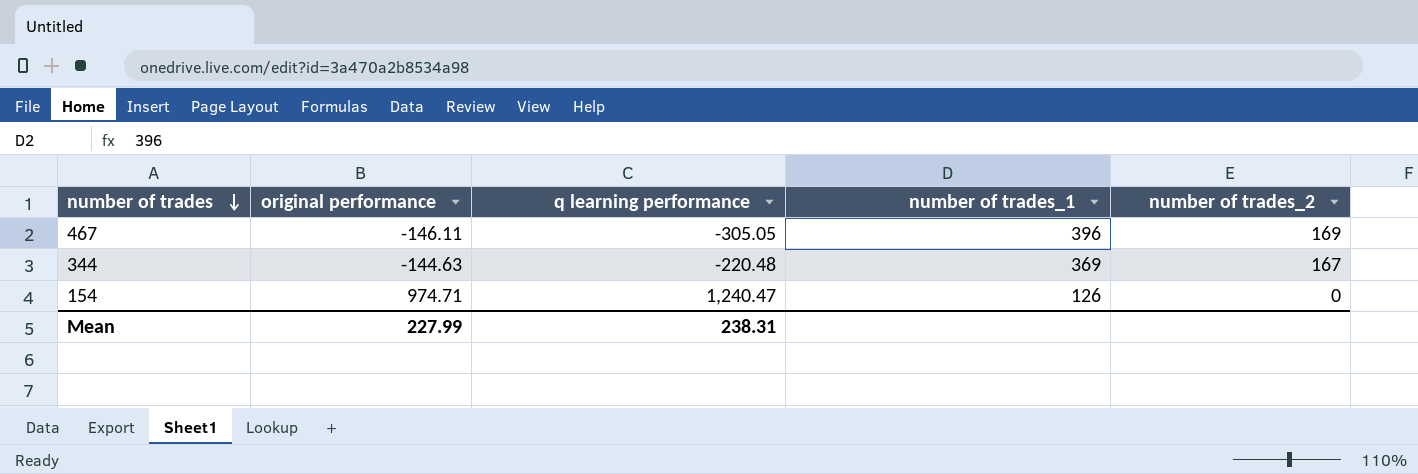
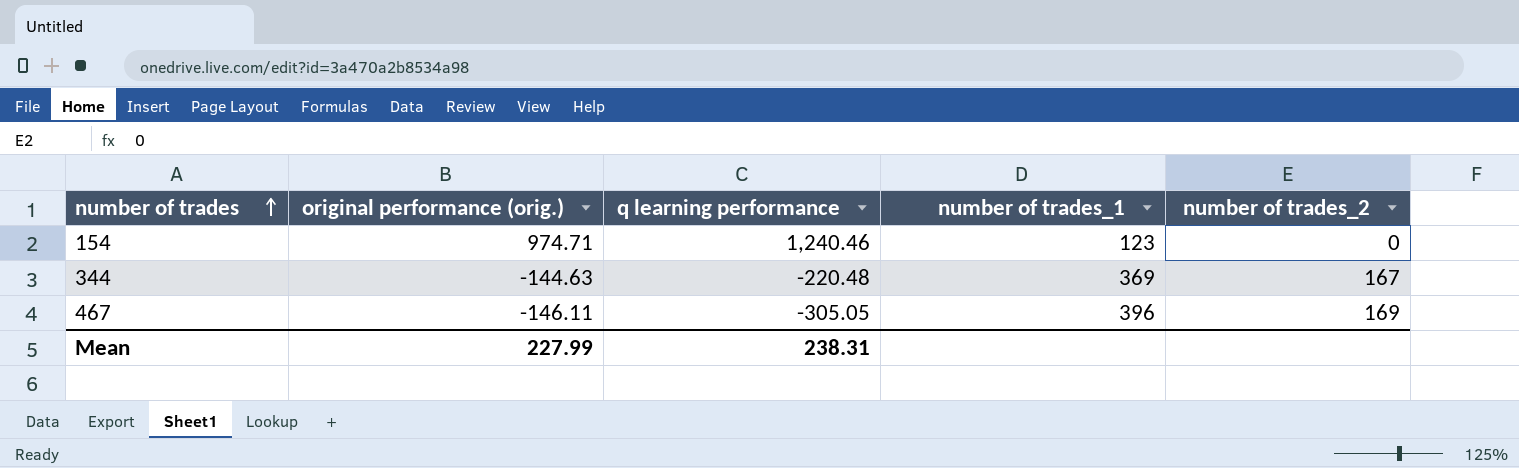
row order: number of trades descending -> number of trades ascending
column name: original performance -> original performance (orig.)
154 | q learning performance: 1,240.47 -> 1,240.46
154 | number of trades_1: 126 -> 123

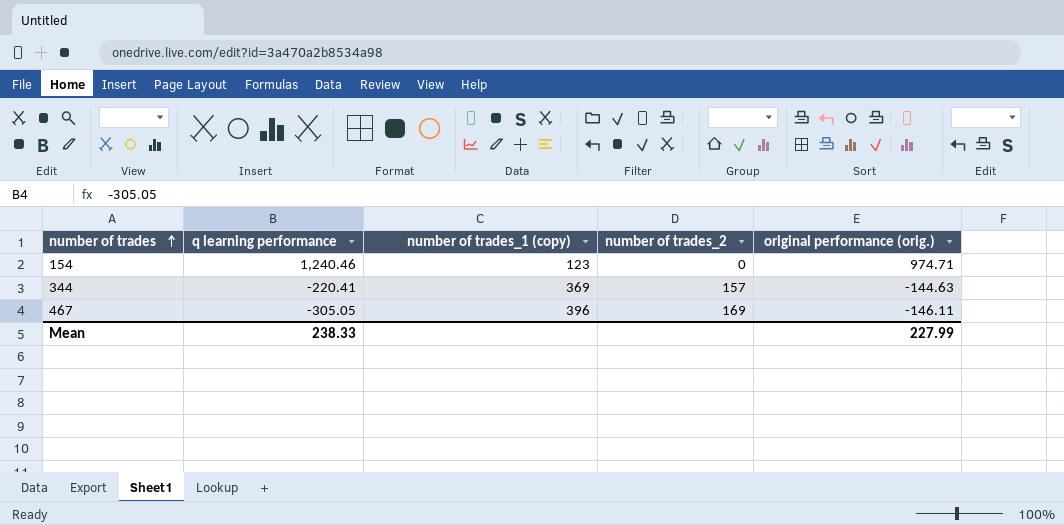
column name: number of trades_1 -> number of trades_1 (copy)
column original performance (orig.) | position: 2 -> 5
344 | q learning performance: -220.48 -> -220.41
344 | number of trades_2: 167 -> 157
Mean | q learning performance: 238.31 -> 238.33

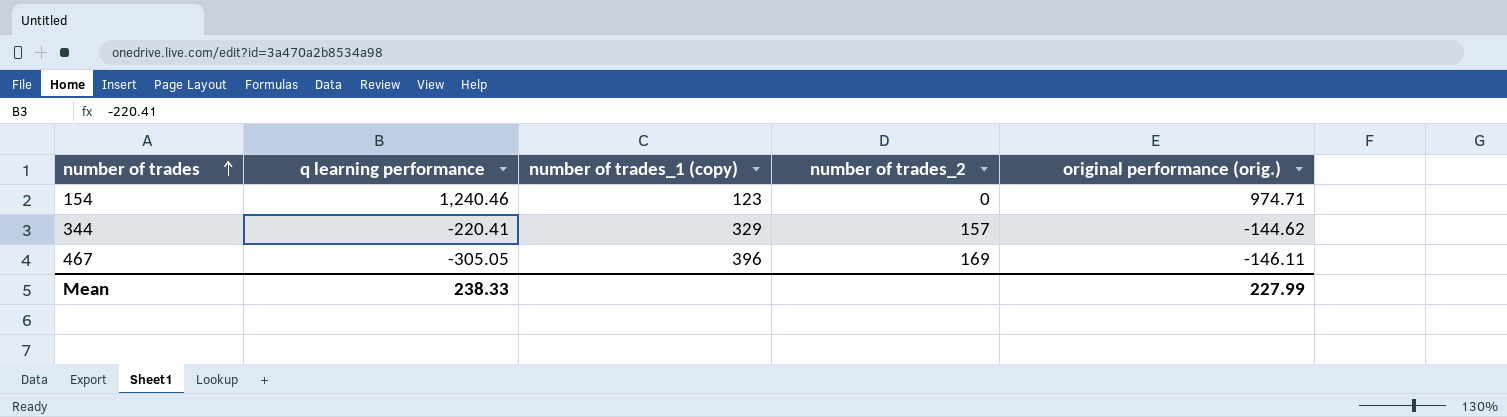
344 | number of trades_1 (copy): 369 -> 329
344 | original performance (orig.): -144.63 -> -144.62

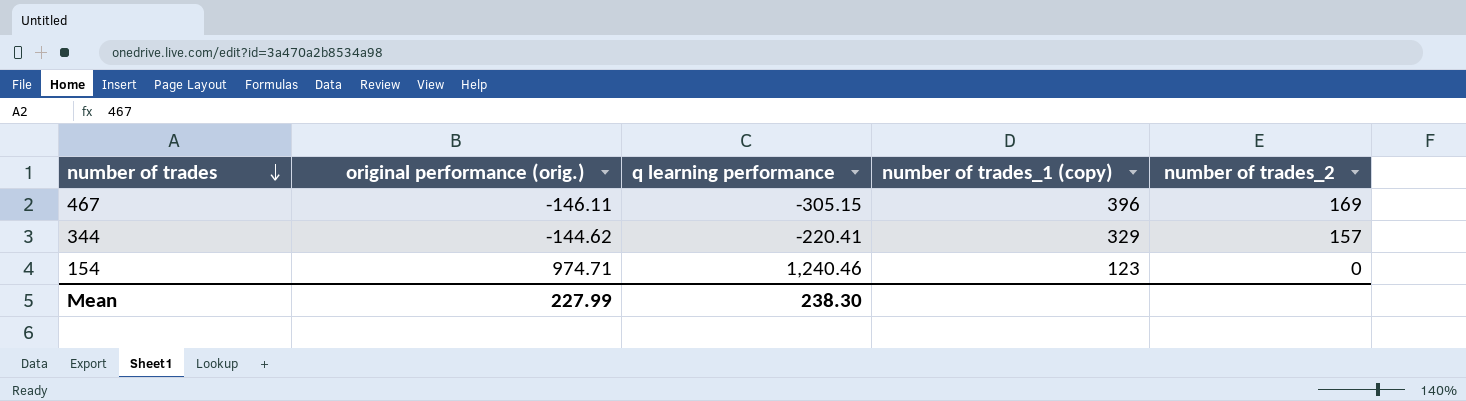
row order: number of trades ascending -> number of trades descending
column original performance (orig.) | position: 5 -> 2
467 | q learning performance: -305.05 -> -305.15
Mean | q learning performance: 238.33 -> 238.30

